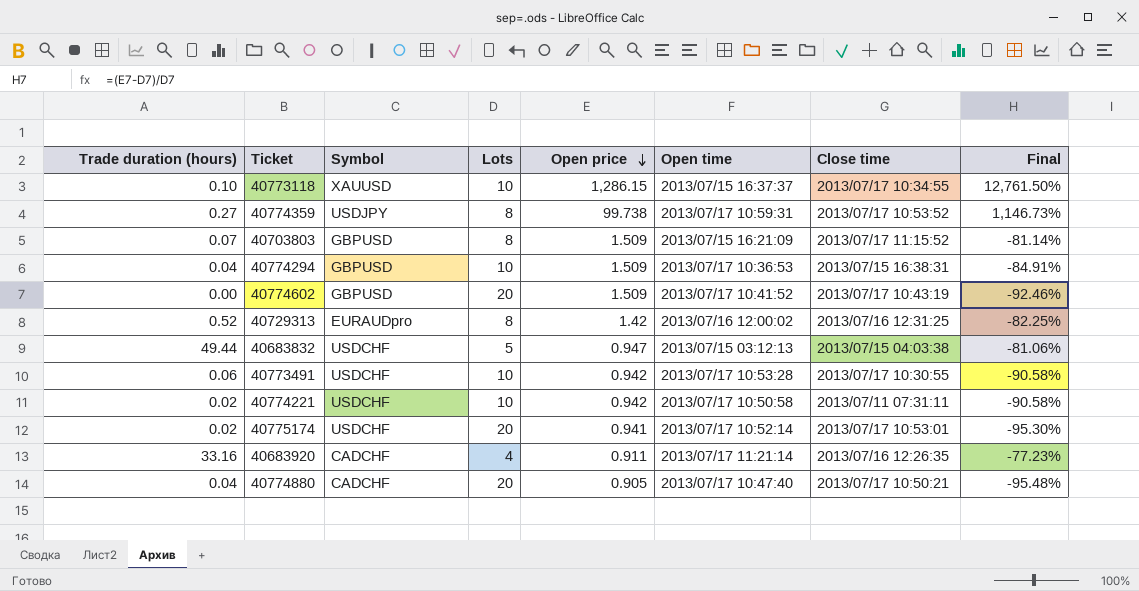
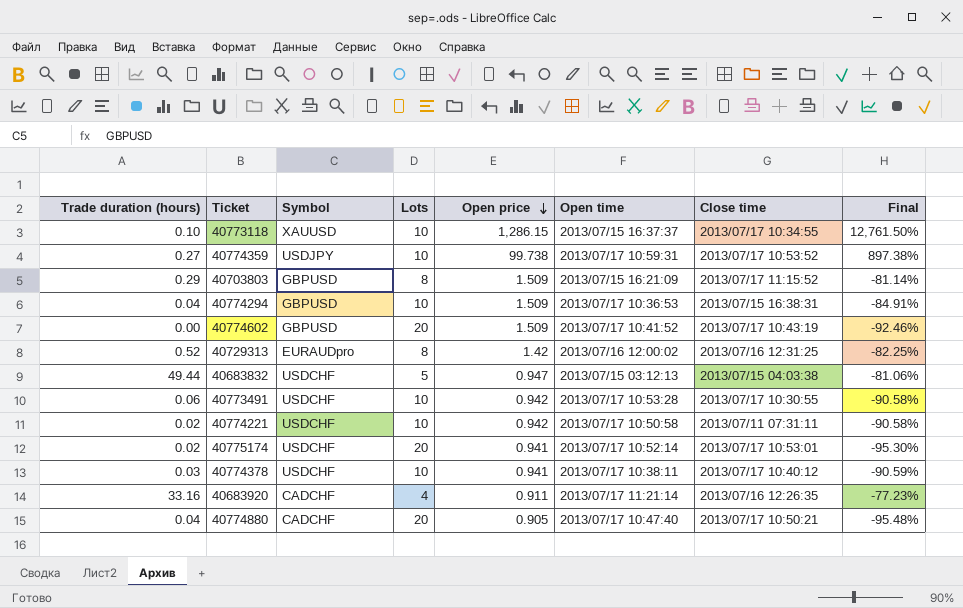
40774359 | Lots: 8 -> 10
40774359 | Final: 1,146.73% -> 897.38%
40703803 | Trade duration (hours): 0.07 -> 0.29
row 40774378: none -> 0.03 | USDCHF | 10 | 0.941 | 2013/07/17 10:38:11 | 2013/07/17 10:40:12 | -90.59%

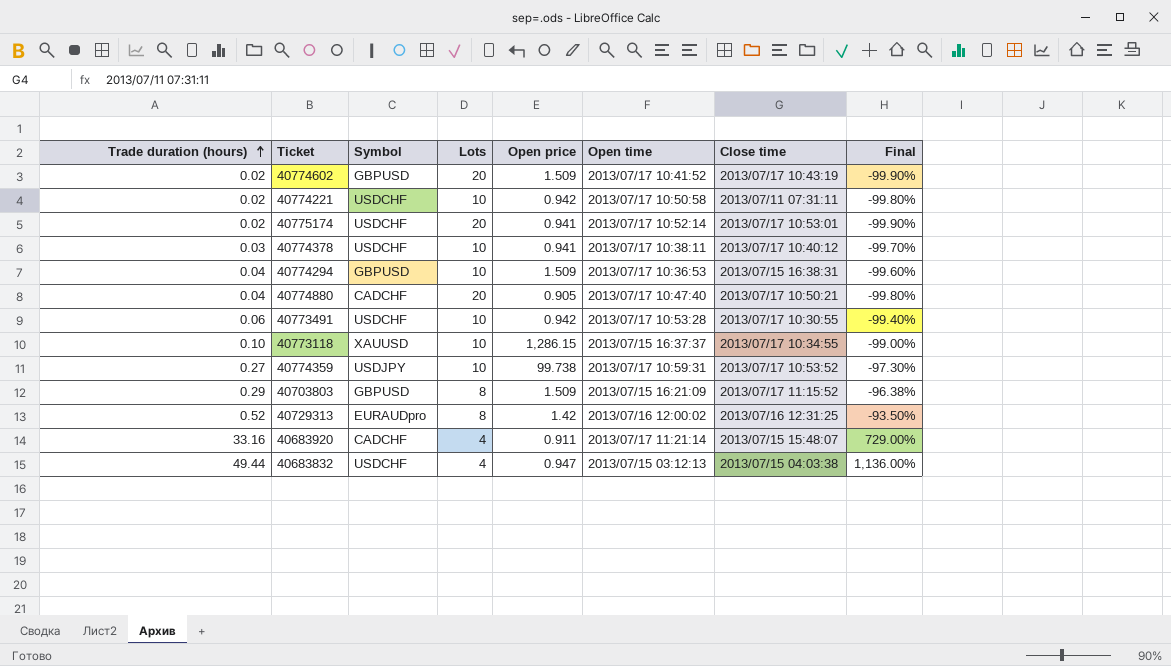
row order: Open price descending -> Trade duration (hours) ascending
column Final | formula: ([Open price] - [Lots]) / [Lots] -> ([Trade duration (hours)] - [Lots]) / [Lots]
40774602 | Trade duration (hours): 0.00 -> 0.02
40683920 | Close time: 2013/07/16 12:26:35 -> 2013/07/15 15:48:07
40683832 | Lots: 5 -> 4

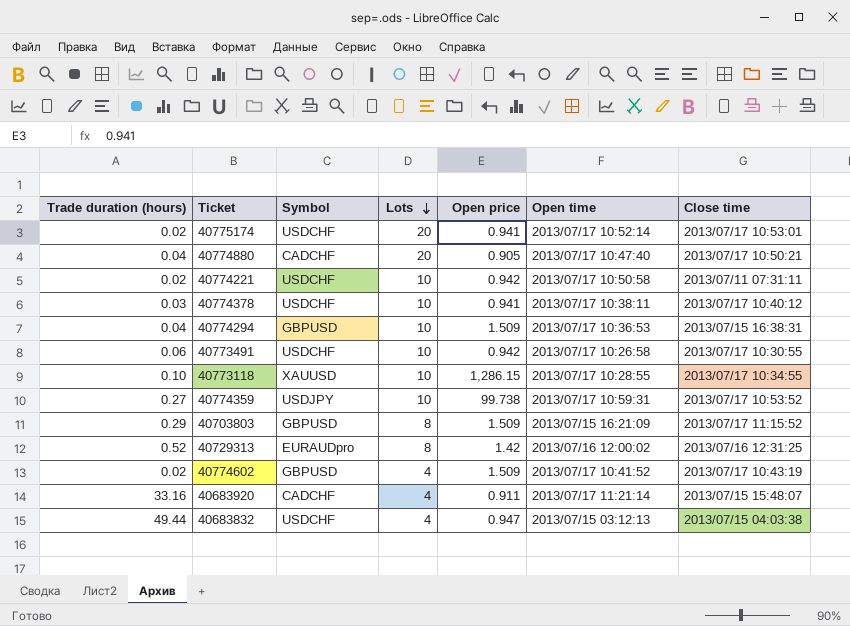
row order: Trade duration (hours) ascending -> Lots descending
column Final | formula: ([Trade duration (hours)] - [Lots]) / [Lots] -> none
40773491 | Open time: 2013/07/17 10:53:28 -> 2013/07/17 10:26:58
40773118 | Open time: 2013/07/15 16:37:37 -> 2013/07/17 10:28:55
40774602 | Lots: 20 -> 4

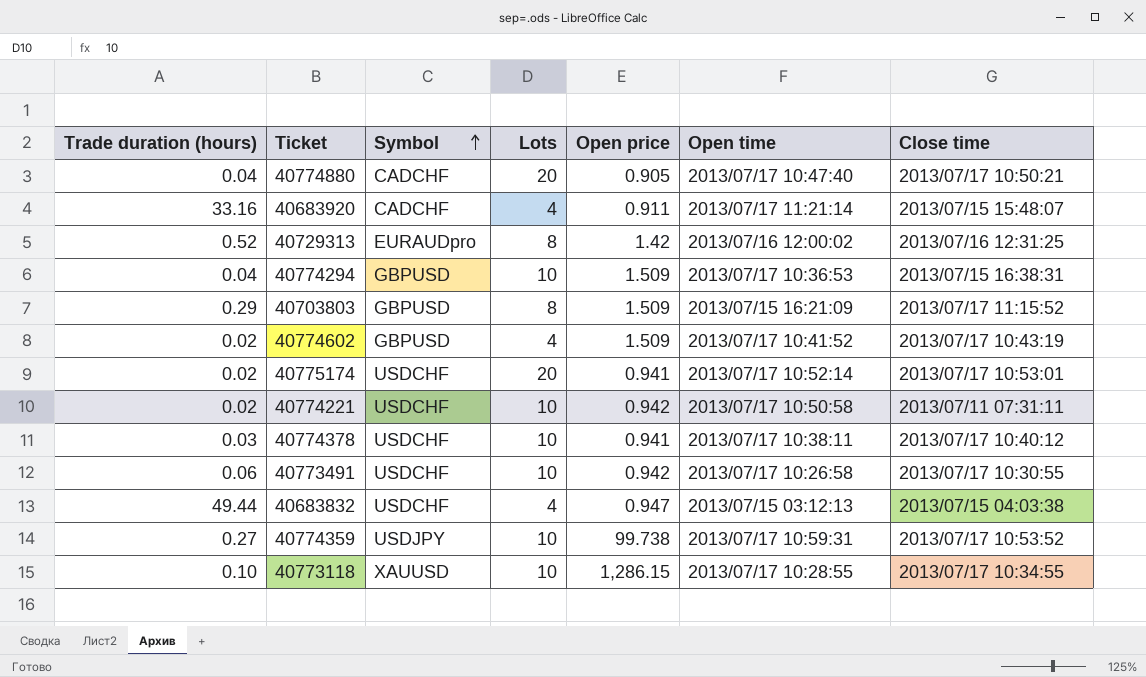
row order: Lots descending -> Symbol ascending

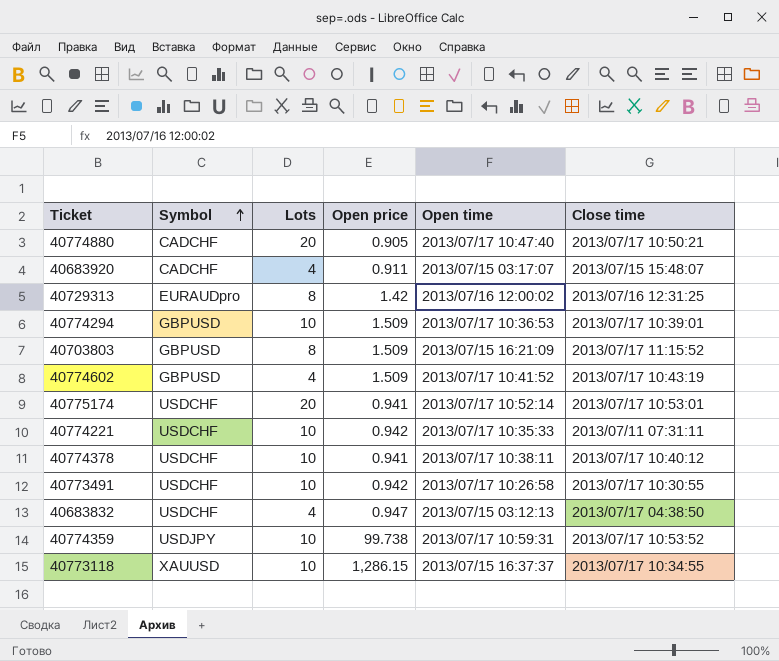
column Trade duration (hours) | position: 1 -> none
40683920 | Open time: 2013/07/17 11:21:14 -> 2013/07/15 03:17:07
40774294 | Close time: 2013/07/15 16:38:31 -> 2013/07/17 10:39:01
40774221 | Open time: 2013/07/17 10:50:58 -> 2013/07/17 10:35:33
40683832 | Close time: 2013/07/15 04:03:38 -> 2013/07/17 04:38:50
40773118 | Open time: 2013/07/17 10:28:55 -> 2013/07/15 16:37:37

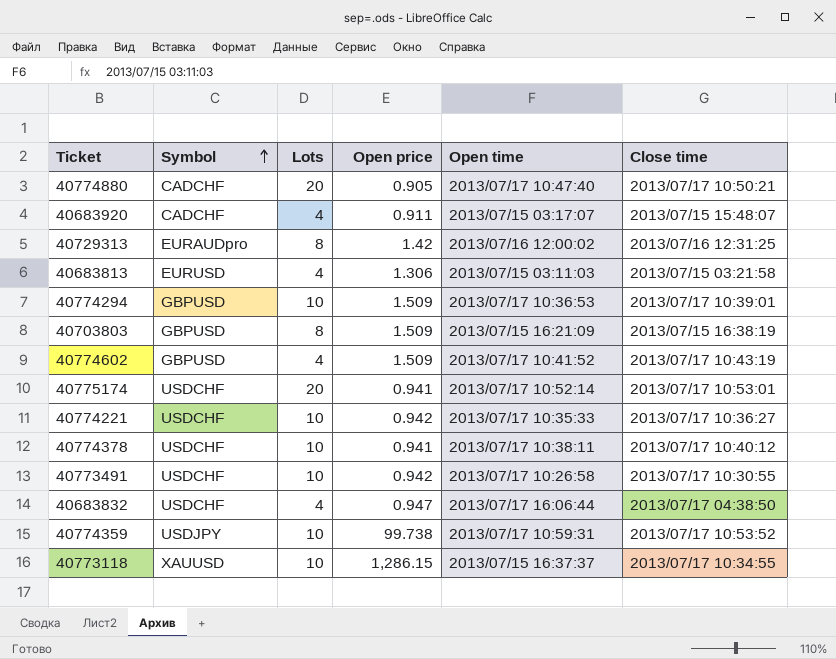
row 40683813: none -> EURUSD | 4 | 1.306 | 2013/07/15 03:11:03 | 2013/07/15 03:21:58
40703803 | Close time: 2013/07/17 11:15:52 -> 2013/07/15 16:38:19
40774221 | Close time: 2013/07/11 07:31:11 -> 2013/07/17 10:36:27
40683832 | Open time: 2013/07/15 03:12:13 -> 2013/07/17 16:06:44

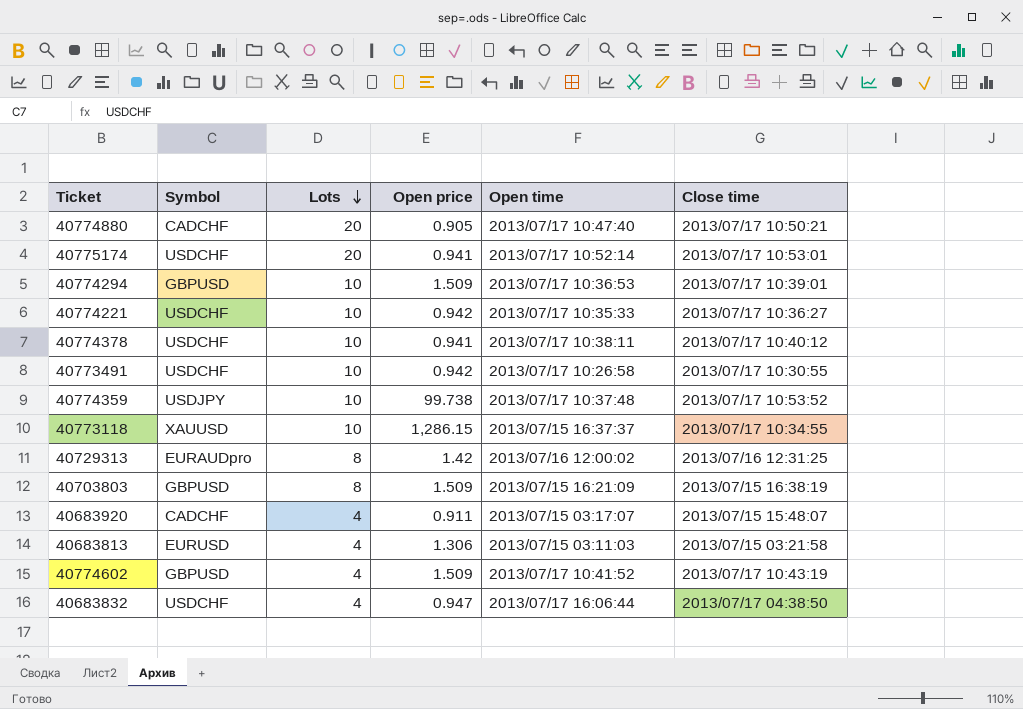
row order: Symbol ascending -> Lots descending
40774359 | Open time: 2013/07/17 10:59:31 -> 2013/07/17 10:37:48

